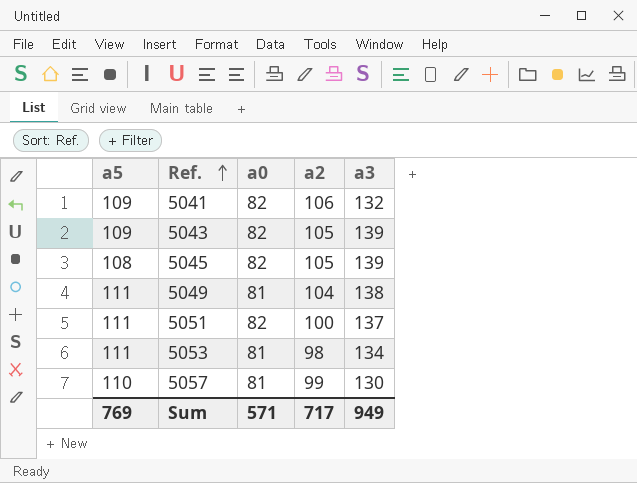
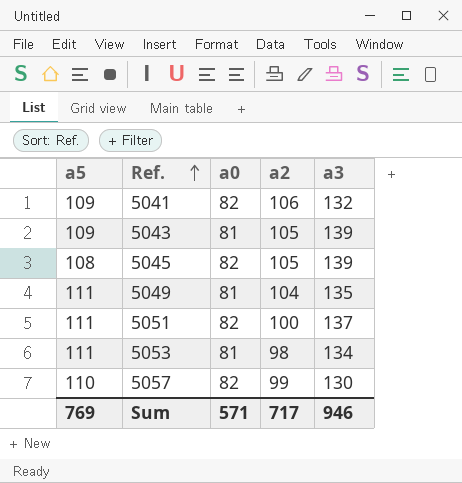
5043 | a0: 82 -> 81
5049 | a3: 138 -> 135
5057 | a0: 81 -> 82
Sum | a3: 949 -> 946

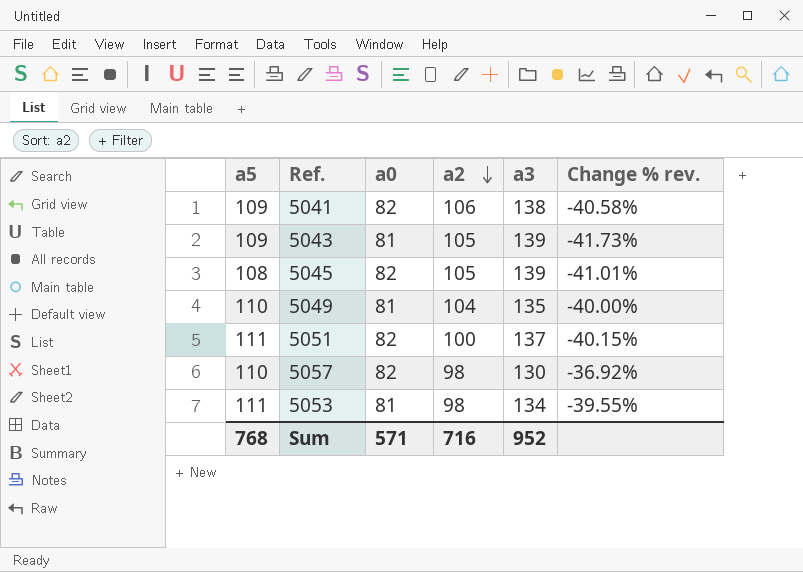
row order: Ref. ascending -> a2 descending
column Change % rev. | formula: none -> ([a0] - [a3]) / [a3]
5041 | a3: 132 -> 138
5049 | a5: 111 -> 110
5057 | a2: 99 -> 98
Sum | a5: 769 -> 768
Sum | a2: 717 -> 716
Sum | a3: 946 -> 952

